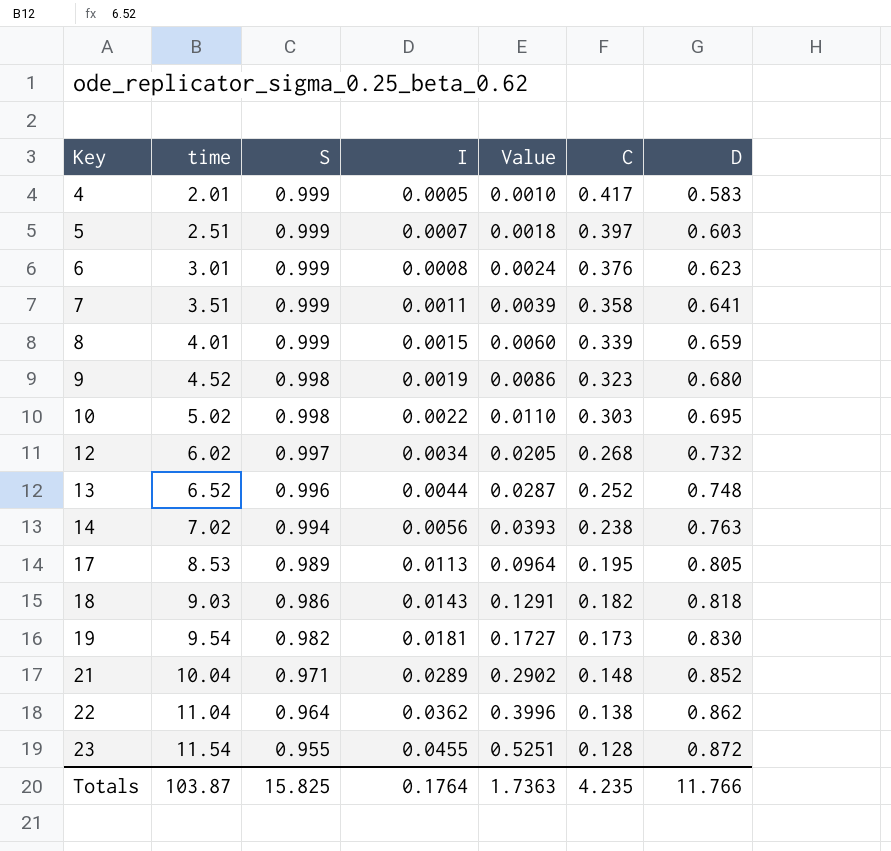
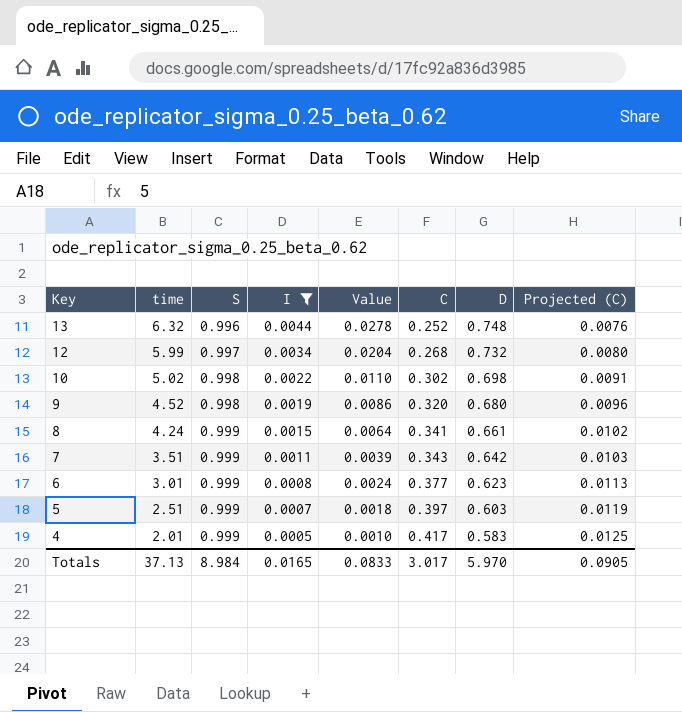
filter: none -> I <= 0.0044
row order: Key ascending -> Key descending
column Projected (C) | formula: none -> [C] * 0.03
13 | time: 6.52 -> 6.32
13 | Value: 0.0287 -> 0.0278
12 | time: 6.02 -> 5.99
12 | Value: 0.0205 -> 0.0204
10 | C: 0.303 -> 0.302
10 | D: 0.695 -> 0.698
9 | C: 0.323 -> 0.320
8 | time: 4.01 -> 4.24
8 | Value: 0.0060 -> 0.0064
8 | C: 0.339 -> 0.341
8 | D: 0.659 -> 0.661
7 | C: 0.358 -> 0.343
7 | D: 0.641 -> 0.642
6 | C: 0.376 -> 0.377
Totals | time: 103.87 -> 37.13
Totals | S: 15.825 -> 8.984
Totals | I: 0.1764 -> 0.0165
Totals | Value: 1.7363 -> 0.0833
Totals | C: 4.235 -> 3.017
Totals | D: 11.766 -> 5.970

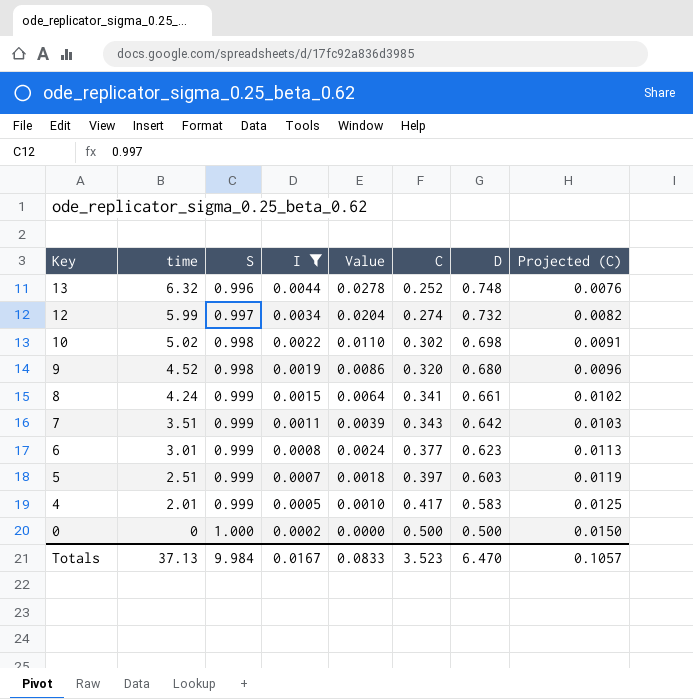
12 | C: 0.268 -> 0.274
12 | Projected (C): 0.0080 -> 0.0082
row 0: none -> 0 | 1.000 | 0.0002 | 0.0000 | 0.500 | 0.500 | 0.0150
Totals | S: 8.984 -> 9.984
Totals | I: 0.0165 -> 0.0167
Totals | C: 3.017 -> 3.523
Totals | D: 5.970 -> 6.470
Totals | Projected (C): 0.0905 -> 0.1057

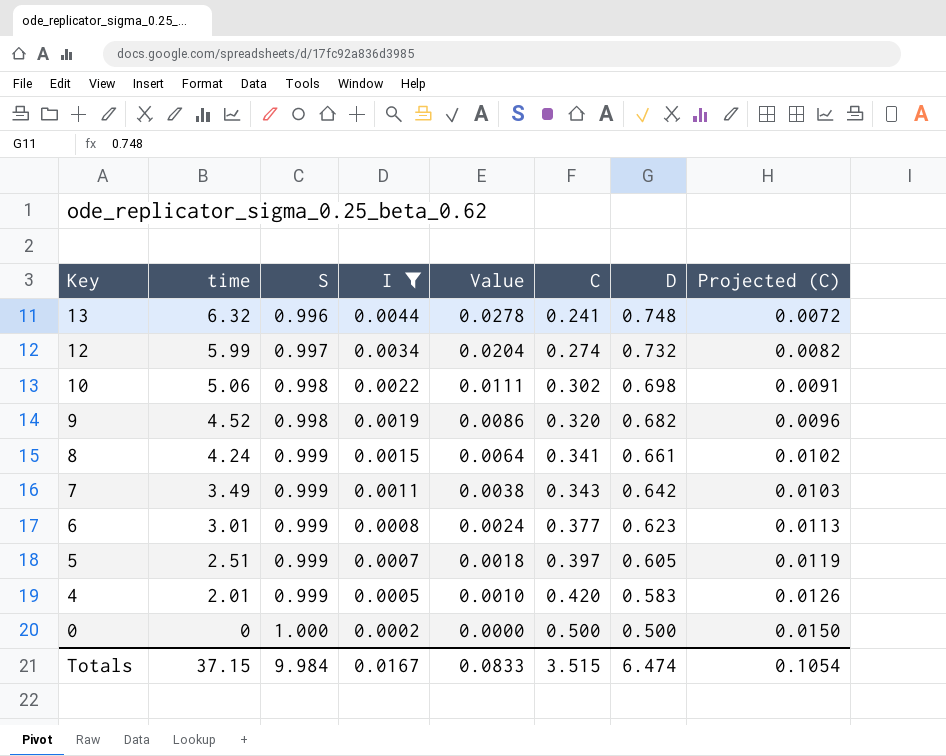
13 | C: 0.252 -> 0.241
13 | Projected (C): 0.0076 -> 0.0072
10 | time: 5.02 -> 5.06
10 | Value: 0.0110 -> 0.0111
9 | D: 0.680 -> 0.682
7 | time: 3.51 -> 3.49
7 | Value: 0.0039 -> 0.0038
5 | D: 0.603 -> 0.605
4 | C: 0.417 -> 0.420
4 | Projected (C): 0.0125 -> 0.0126
Totals | time: 37.13 -> 37.15
Totals | C: 3.523 -> 3.515
Totals | D: 6.470 -> 6.474
Totals | Projected (C): 0.1057 -> 0.1054

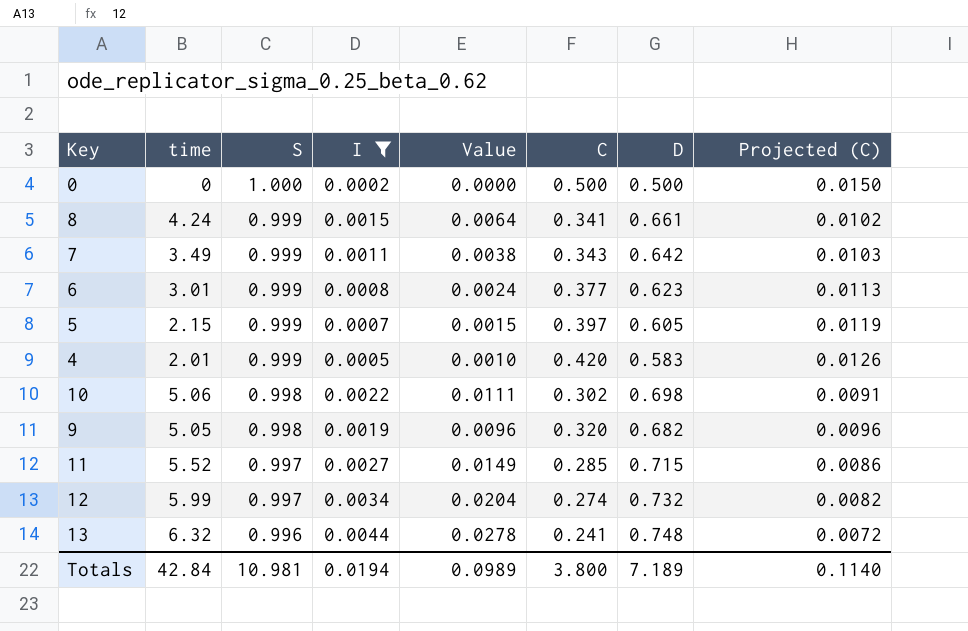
row order: Key descending -> S descending
5 | time: 2.51 -> 2.15
5 | Value: 0.0018 -> 0.0015
9 | time: 4.52 -> 5.05
9 | Value: 0.0086 -> 0.0096
row 11: none -> 5.52 | 0.997 | 0.0027 | 0.0149 | 0.285 | 0.715 | 0.0086
Totals | time: 37.15 -> 42.84
Totals | S: 9.984 -> 10.981
Totals | I: 0.0167 -> 0.0194
Totals | Value: 0.0833 -> 0.0989
Totals | C: 3.515 -> 3.800
Totals | D: 6.474 -> 7.189
Totals | Projected (C): 0.1054 -> 0.1140

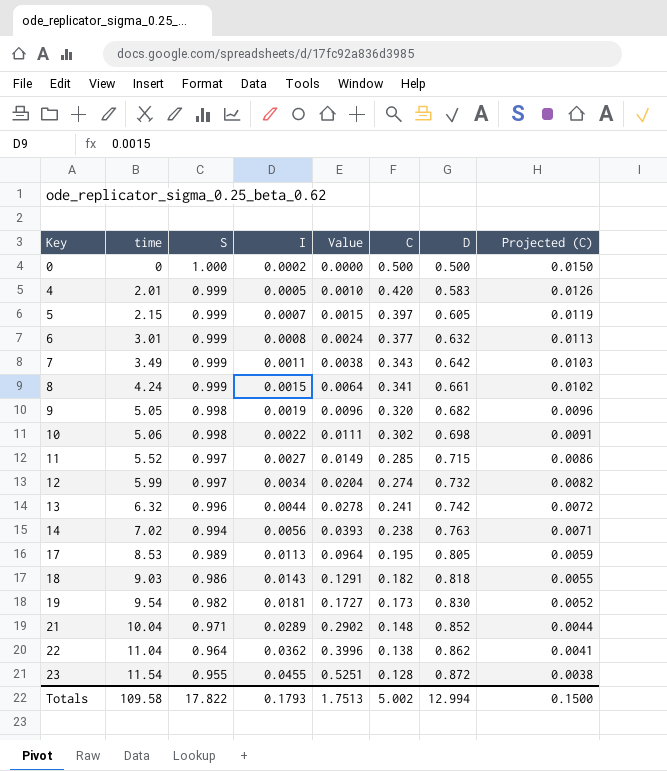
filter: I <= 0.0044 -> none
row order: S descending -> Key ascending
6 | D: 0.623 -> 0.632
13 | D: 0.748 -> 0.742
Totals | time: 42.84 -> 109.58
Totals | S: 10.981 -> 17.822
Totals | I: 0.0194 -> 0.1793
Totals | Value: 0.0989 -> 1.7513
Totals | C: 3.800 -> 5.002
Totals | D: 7.189 -> 12.994
Totals | Projected (C): 0.1140 -> 0.1500

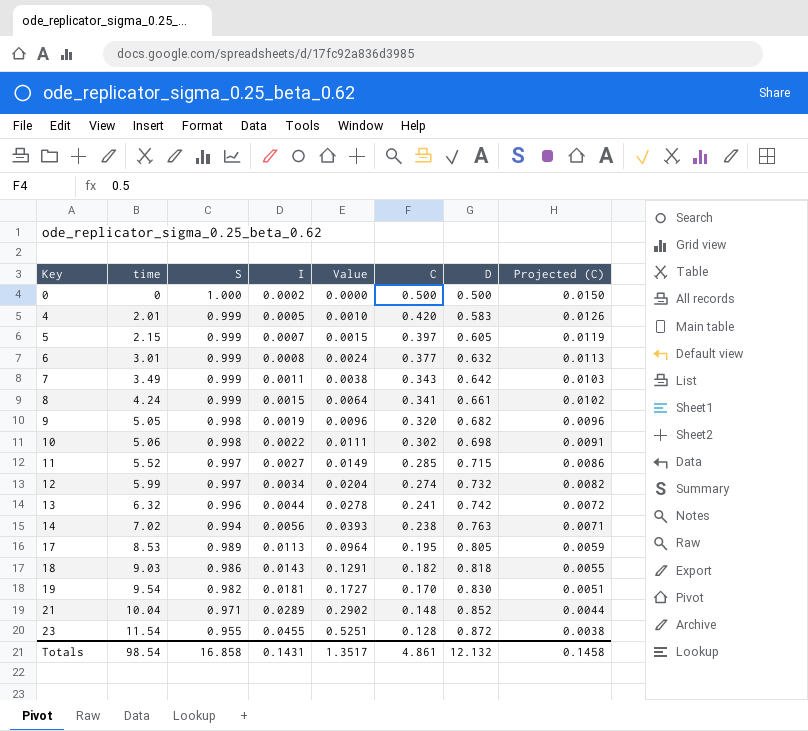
row 22: 11.04 | 0.964 | 0.0362 | 0.3996 | 0.138 | 0.862 | 0.0041 -> none
19 | C: 0.173 -> 0.170
19 | Projected (C): 0.0052 -> 0.0051
Totals | time: 109.58 -> 98.54
Totals | S: 17.822 -> 16.858
Totals | I: 0.1793 -> 0.1431
Totals | Value: 1.7513 -> 1.3517
Totals | C: 5.002 -> 4.861
Totals | D: 12.994 -> 12.132
Totals | Projected (C): 0.1500 -> 0.1458

